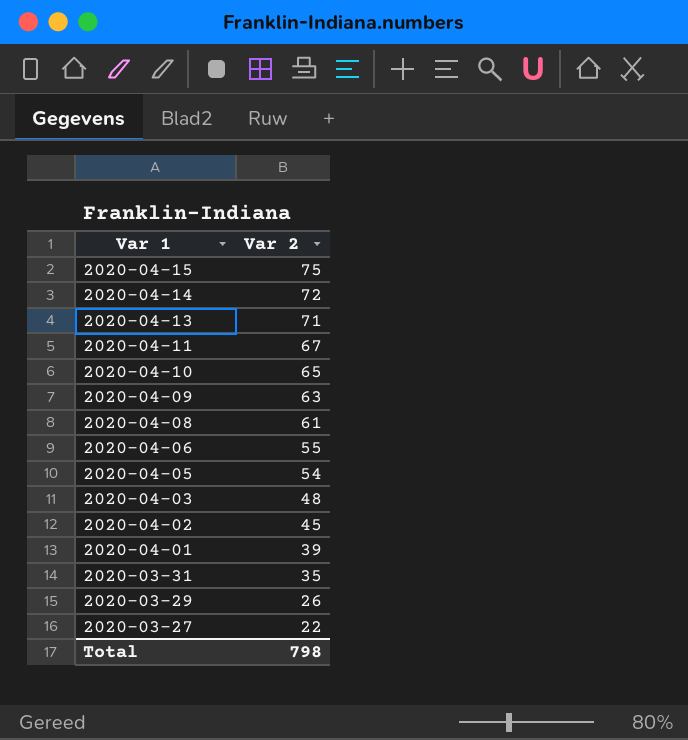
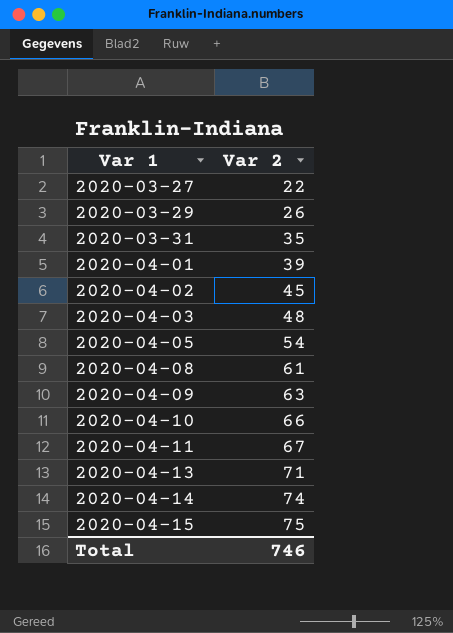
row order: Var 1 descending -> Var 1 ascending
row 2020-04-06: 55 -> none
2020-04-10 | Var 2: 65 -> 66
2020-04-14 | Var 2: 72 -> 74
Total | Var 2: 798 -> 746

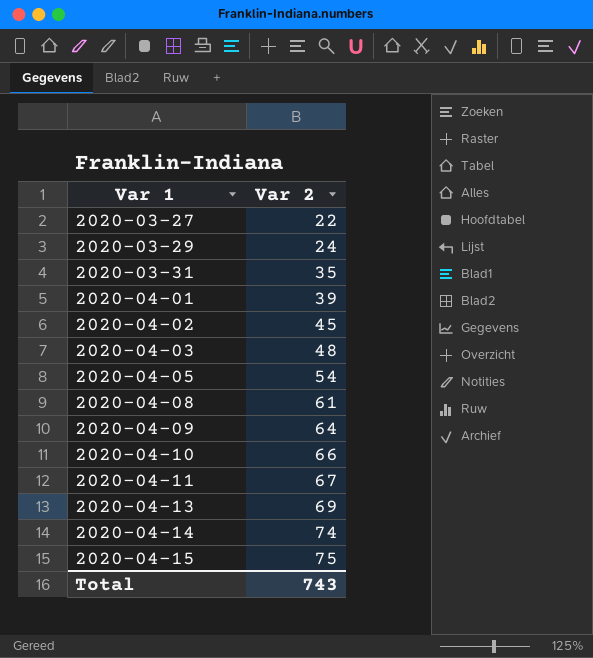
2020-03-29 | Var 2: 26 -> 24
2020-04-09 | Var 2: 63 -> 64
2020-04-13 | Var 2: 71 -> 69
Total | Var 2: 746 -> 743

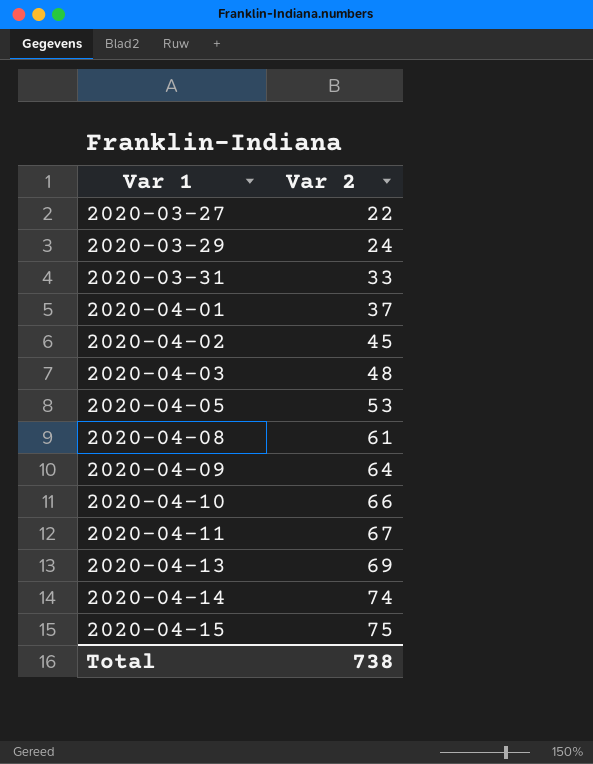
2020-03-31 | Var 2: 35 -> 33
2020-04-01 | Var 2: 39 -> 37
2020-04-05 | Var 2: 54 -> 53
Total | Var 2: 743 -> 738

